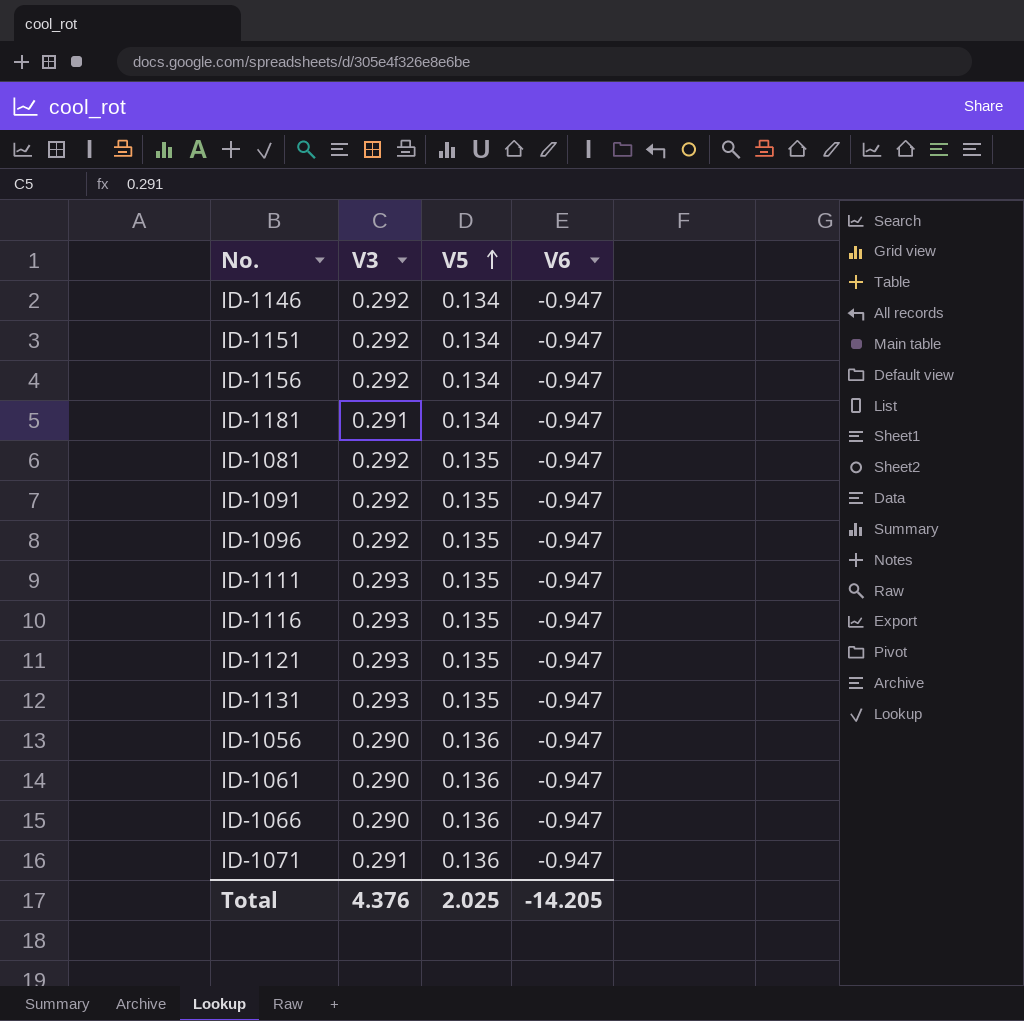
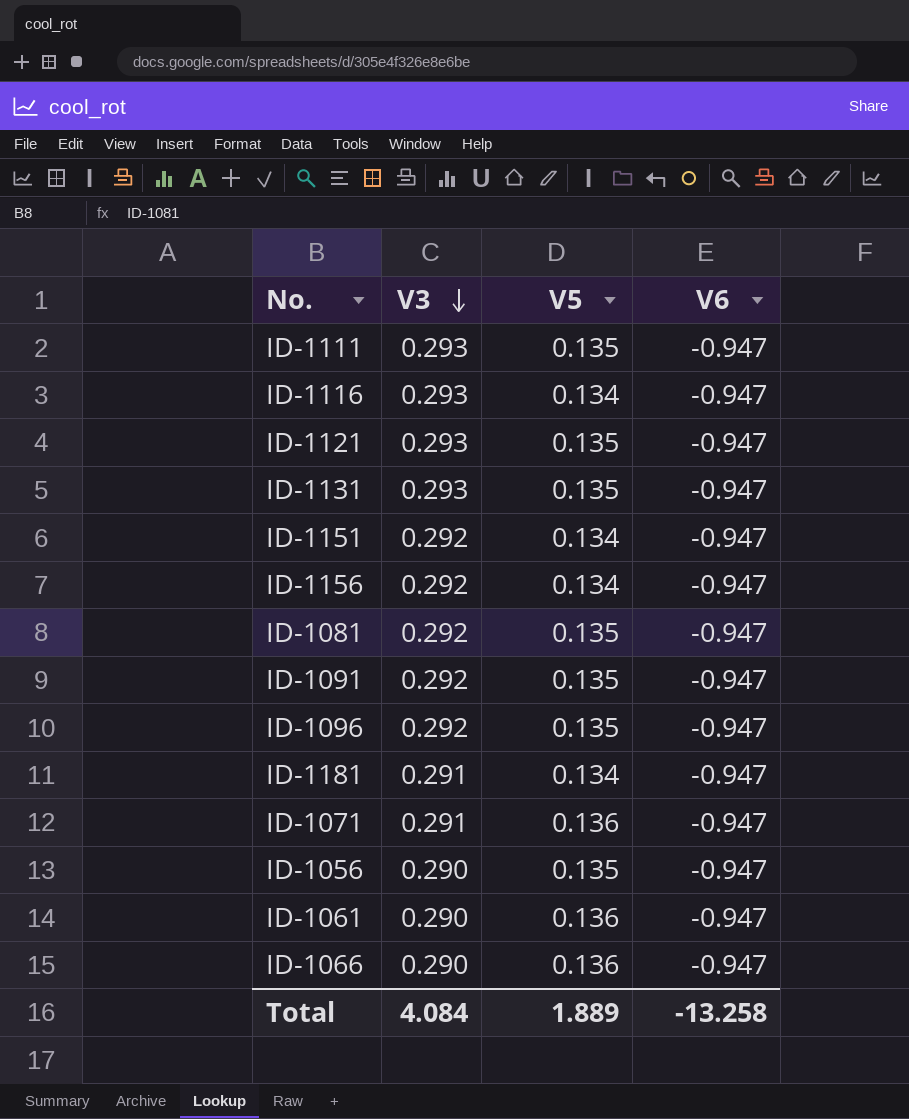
row order: V5 ascending -> V3 descending
row ID-1146: 0.292 | 0.134 | -0.947 -> none
ID-1116 | V5: 0.135 -> 0.134
ID-1056 | V5: 0.136 -> 0.135
Total | V3: 4.376 -> 4.084
Total | V5: 2.025 -> 1.889
Total | V6: -14.205 -> -13.258

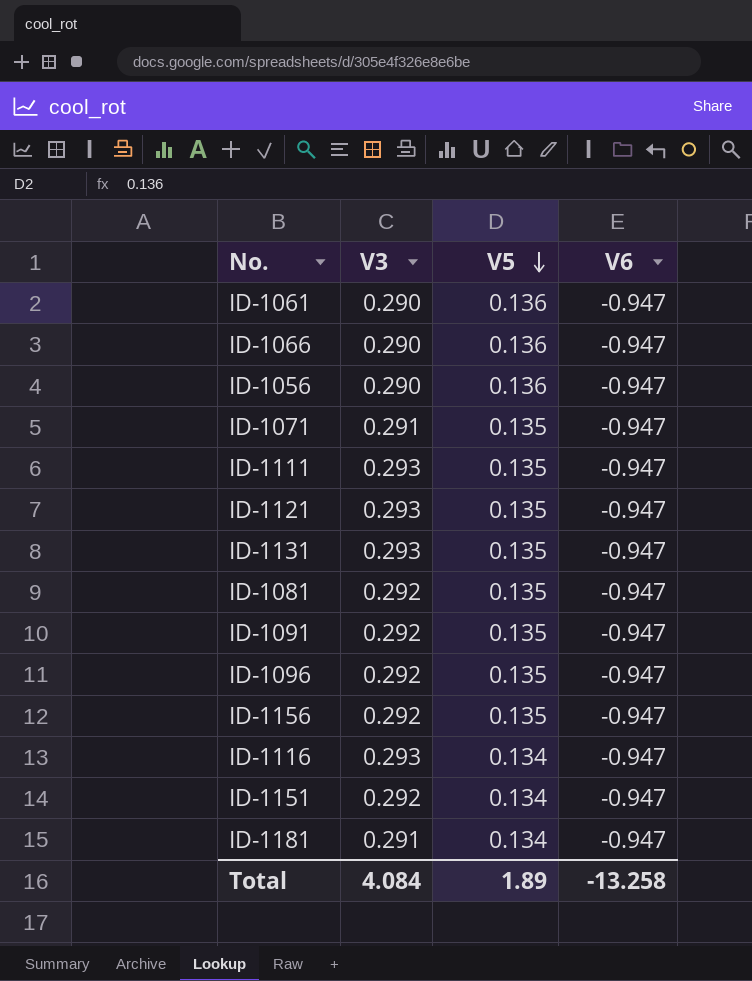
row order: V3 descending -> V5 descending
ID-1056 | V5: 0.135 -> 0.136
ID-1071 | V5: 0.136 -> 0.135
ID-1156 | V5: 0.134 -> 0.135
Total | V5: 1.889 -> 1.89

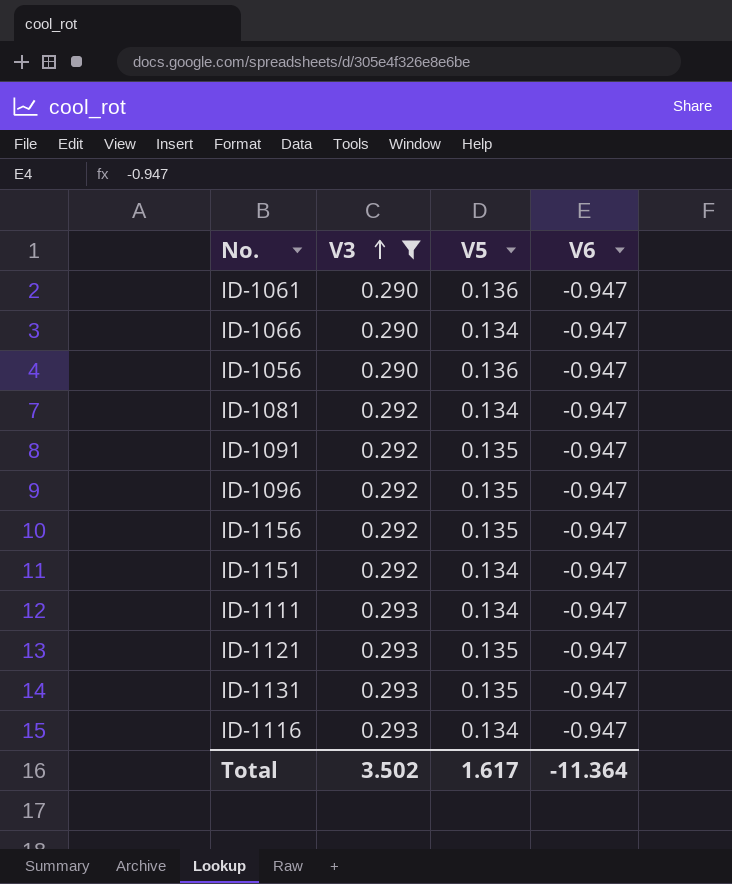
filter: none -> V3 != 0.291
row order: V5 descending -> V3 ascending
ID-1066 | V5: 0.136 -> 0.134
ID-1081 | V5: 0.135 -> 0.134
ID-1111 | V5: 0.135 -> 0.134
Total | V3: 4.084 -> 3.502
Total | V5: 1.89 -> 1.617
Total | V6: -13.258 -> -11.364

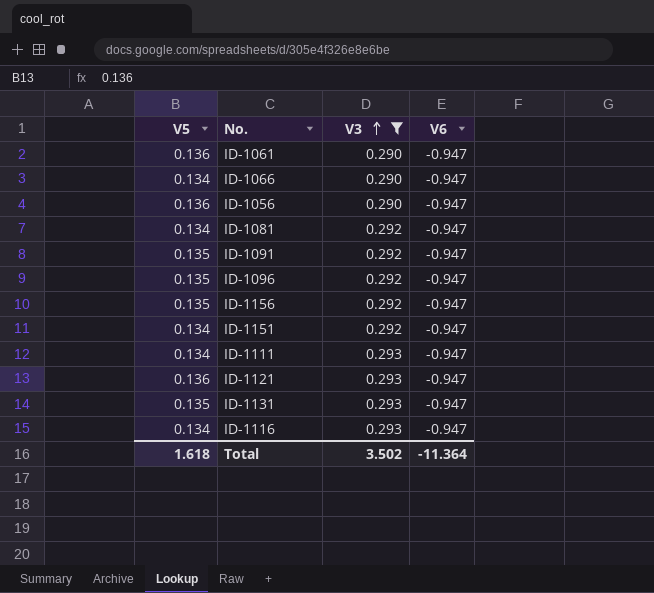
column V5 | position: 3 -> 1
ID-1121 | V5: 0.135 -> 0.136
Total | V5: 1.617 -> 1.618

